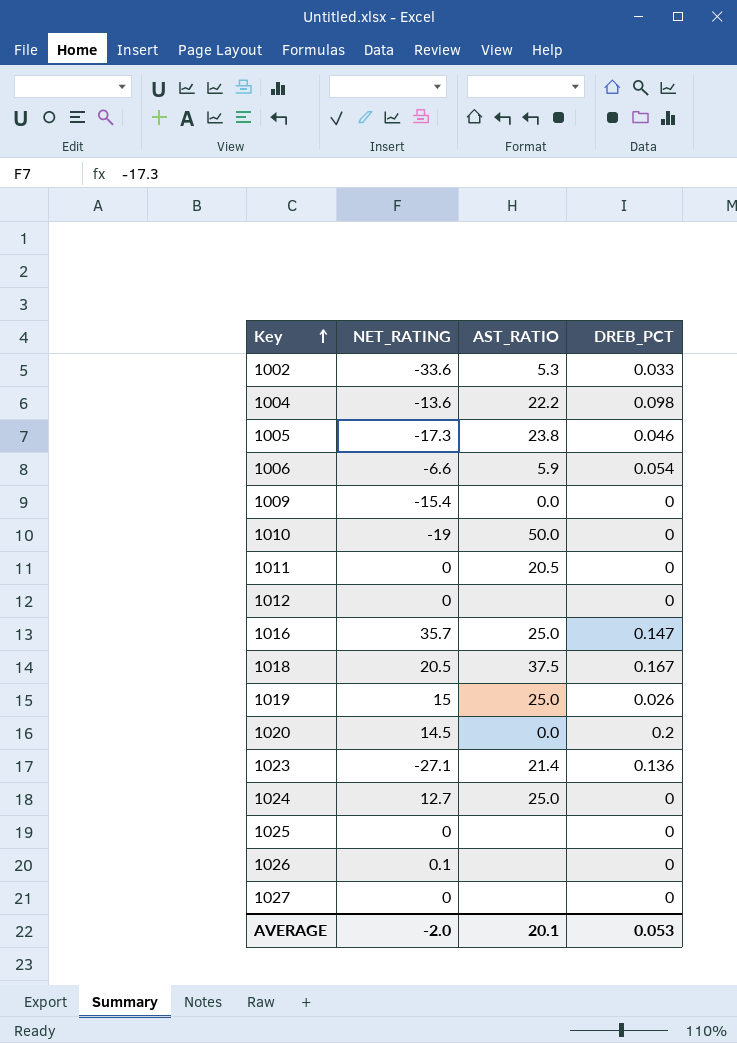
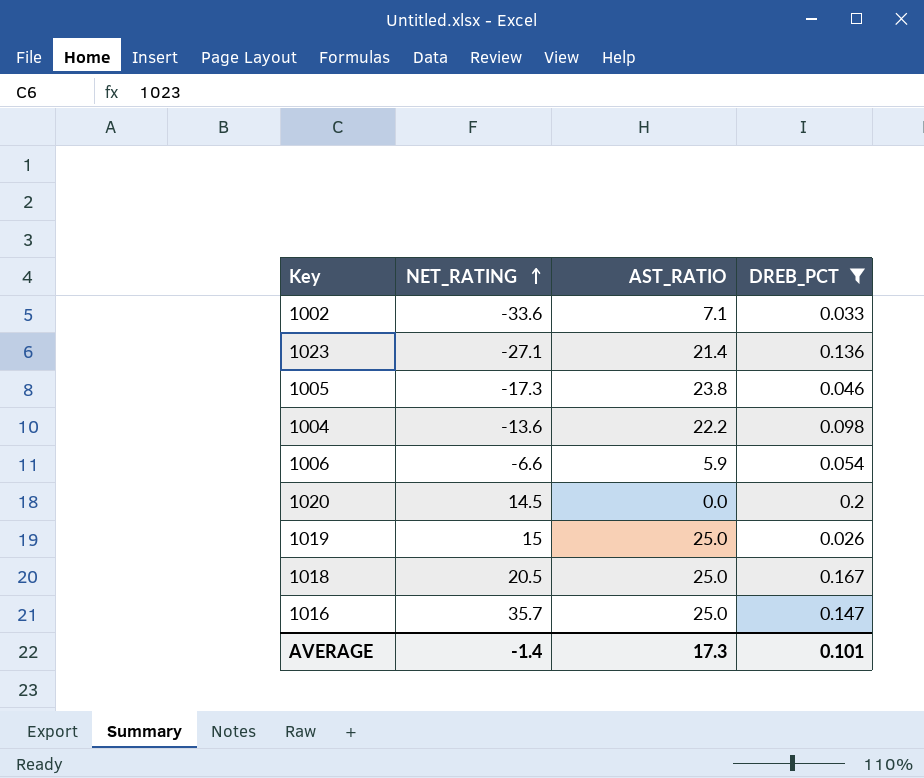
filter: none -> DREB_PCT != 0
row order: Key ascending -> NET_RATING ascending
1002 | AST_RATIO: 5.3 -> 7.1
1018 | AST_RATIO: 37.5 -> 25.0
AVERAGE | NET_RATING: -2.0 -> -1.4
AVERAGE | AST_RATIO: 20.1 -> 17.3
AVERAGE | DREB_PCT: 0.053 -> 0.101

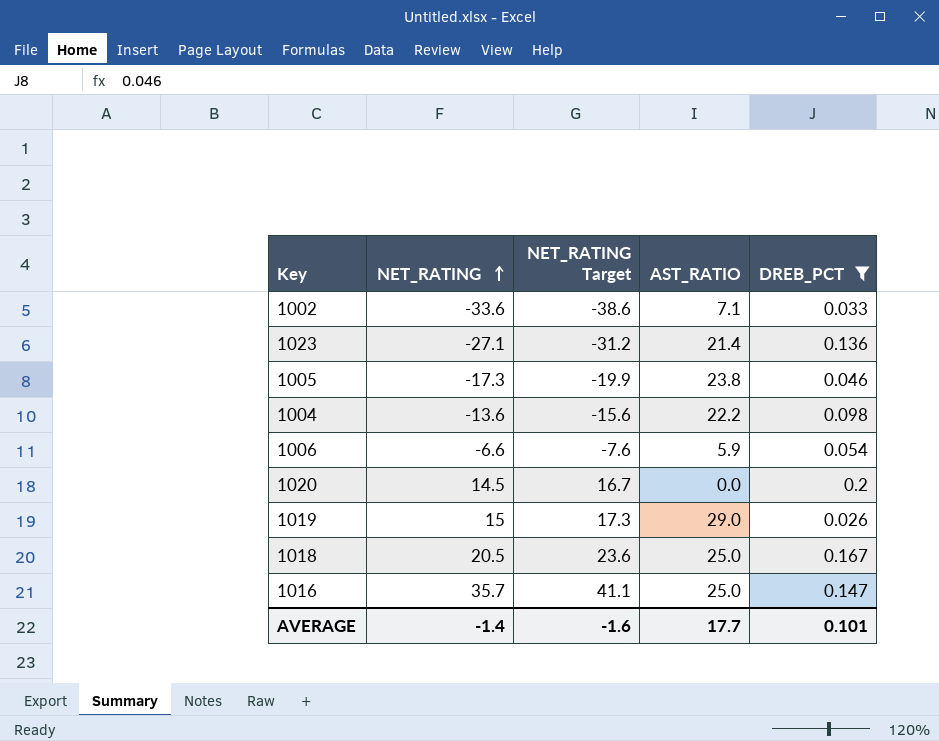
column NET_RATING Target | formula: none -> [NET_RATING] * 1.15
1019 | AST_RATIO: 25.0 -> 29.0
AVERAGE | AST_RATIO: 17.3 -> 17.7

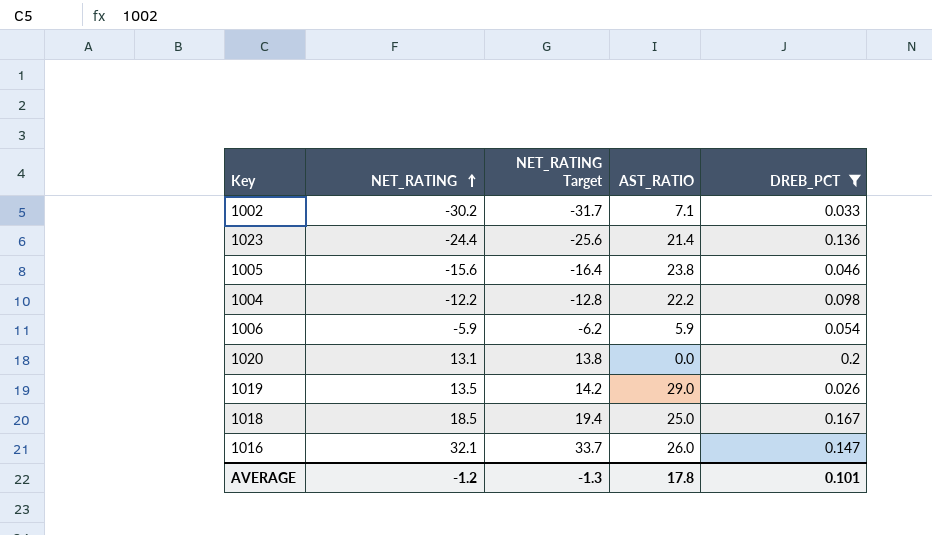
column NET_RATING Target | formula: [NET_RATING] * 1.15 -> [NET_RATING] * 1.05
1002 | NET_RATING: -33.6 -> -30.2
1023 | NET_RATING: -27.1 -> -24.4
1005 | NET_RATING: -17.3 -> -15.6
1004 | NET_RATING: -13.6 -> -12.2
1006 | NET_RATING: -6.6 -> -5.9
1020 | NET_RATING: 14.5 -> 13.1
1019 | NET_RATING: 15 -> 13.5
1018 | NET_RATING: 20.5 -> 18.5
1016 | NET_RATING: 35.7 -> 32.1
1016 | AST_RATIO: 25.0 -> 26.0
AVERAGE | NET_RATING: -1.4 -> -1.2
AVERAGE | NET_RATING Target: -1.6 -> -1.3
AVERAGE | AST_RATIO: 17.7 -> 17.8

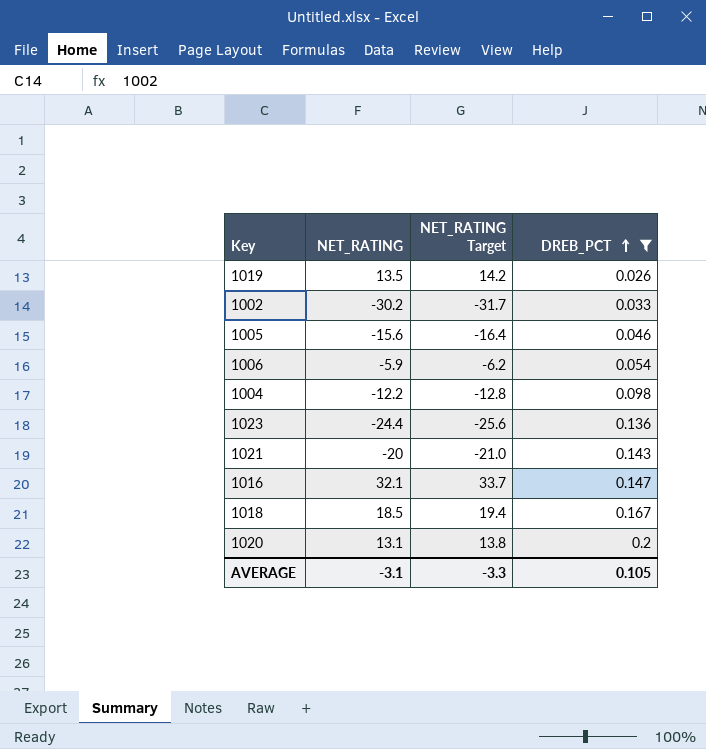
row order: NET_RATING ascending -> DREB_PCT ascending
column AST_RATIO | position: 4 -> none
row 1021: none -> -20 | -21.0 | 0.143
AVERAGE | NET_RATING: -1.2 -> -3.1
AVERAGE | NET_RATING Target: -1.3 -> -3.3
AVERAGE | DREB_PCT: 0.101 -> 0.105

